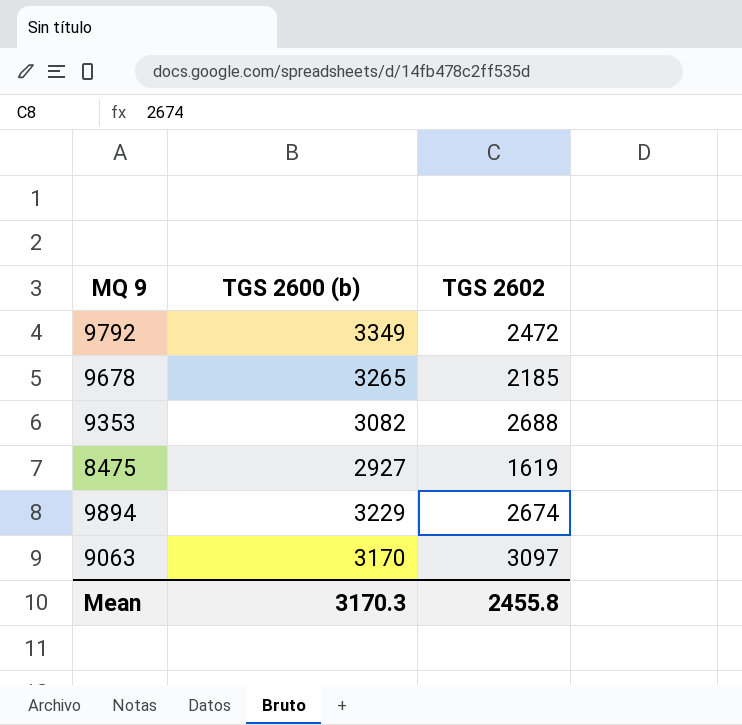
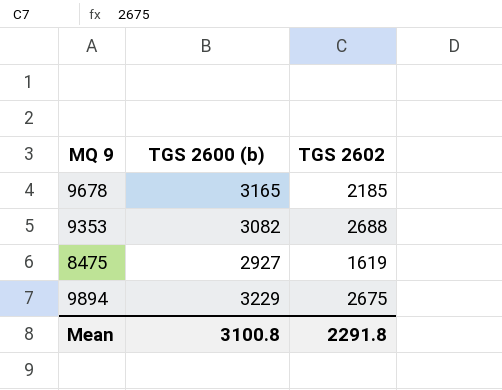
row 9792: 3349 | 2472 -> none
row 9063: 3170 | 3097 -> none
9678 | TGS 2600 (b): 3265 -> 3165
9894 | TGS 2602: 2674 -> 2675
Mean | TGS 2600 (b): 3170.3 -> 3100.8
Mean | TGS 2602: 2455.8 -> 2291.8

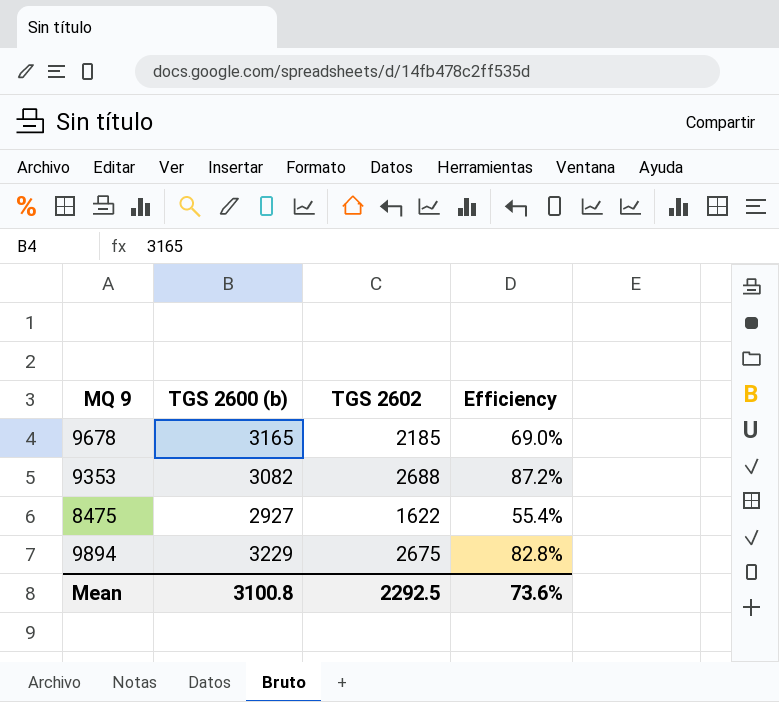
column Efficiency | formula: none -> [TGS 2602] / [TGS 2600 (b)]
8475 | TGS 2602: 1619 -> 1622
Mean | TGS 2602: 2291.8 -> 2292.5

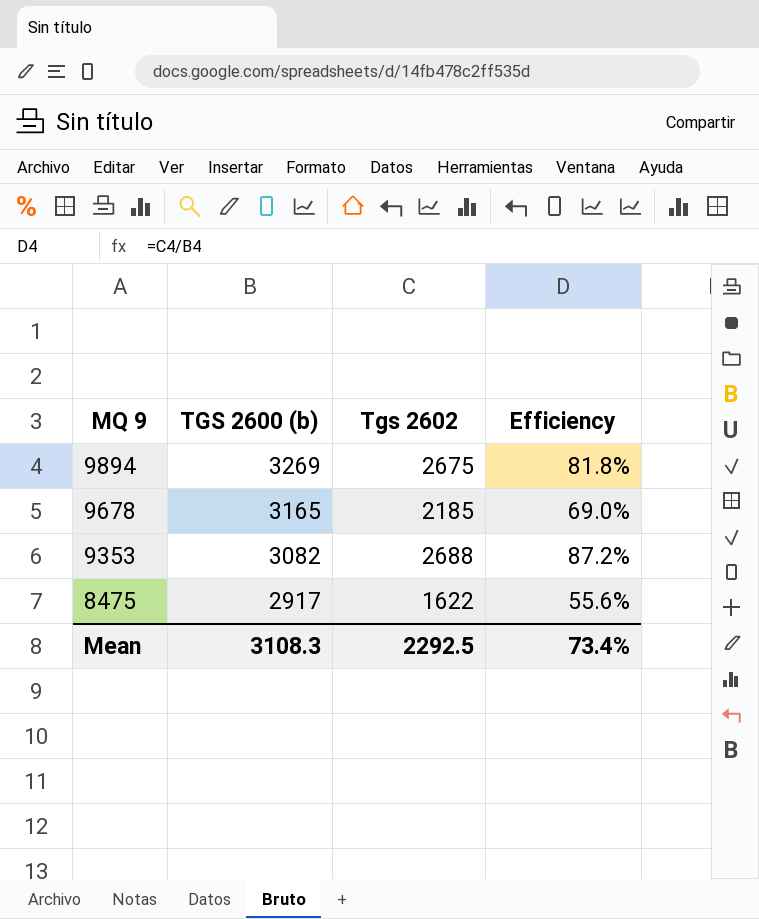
row order: none -> MQ 9 descending
column name: TGS 2602 -> Tgs 2602
9894 | TGS 2600 (b): 3229 -> 3269
9894 | Efficiency: 82.8% -> 81.8%
8475 | TGS 2600 (b): 2927 -> 2917
8475 | Efficiency: 55.4% -> 55.6%
Mean | TGS 2600 (b): 3100.8 -> 3108.3
Mean | Efficiency: 73.6% -> 73.4%

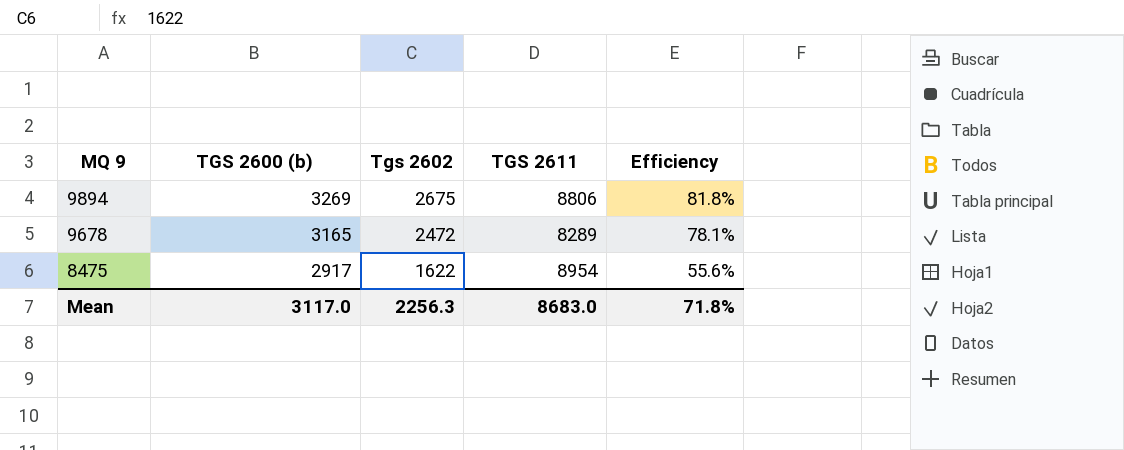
column TGS 2611 | position: none -> 4
row 9353: 3082 | 2688 | 87.2% -> none
9678 | Tgs 2602: 2185 -> 2472
9678 | Efficiency: 69.0% -> 78.1%
Mean | TGS 2600 (b): 3108.3 -> 3117.0
Mean | Tgs 2602: 2292.5 -> 2256.3
Mean | Efficiency: 73.4% -> 71.8%

